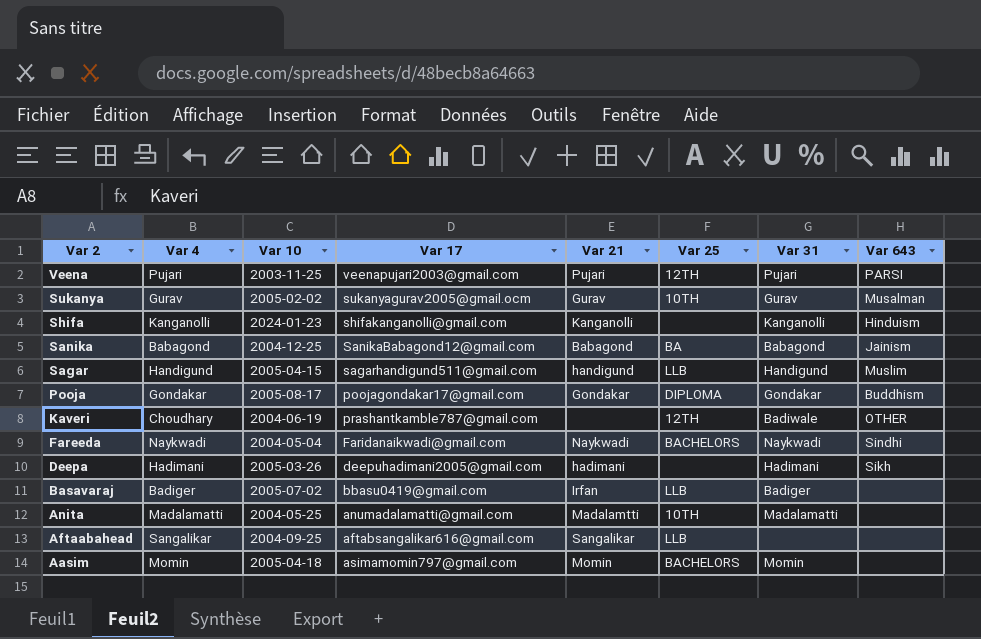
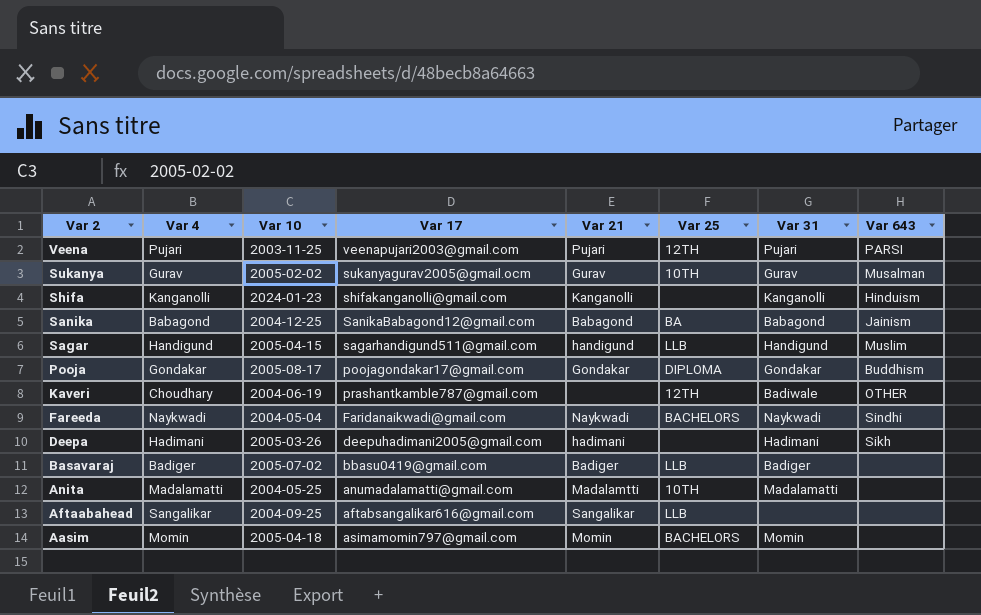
Basavaraj | Var 21: Irfan -> Badiger

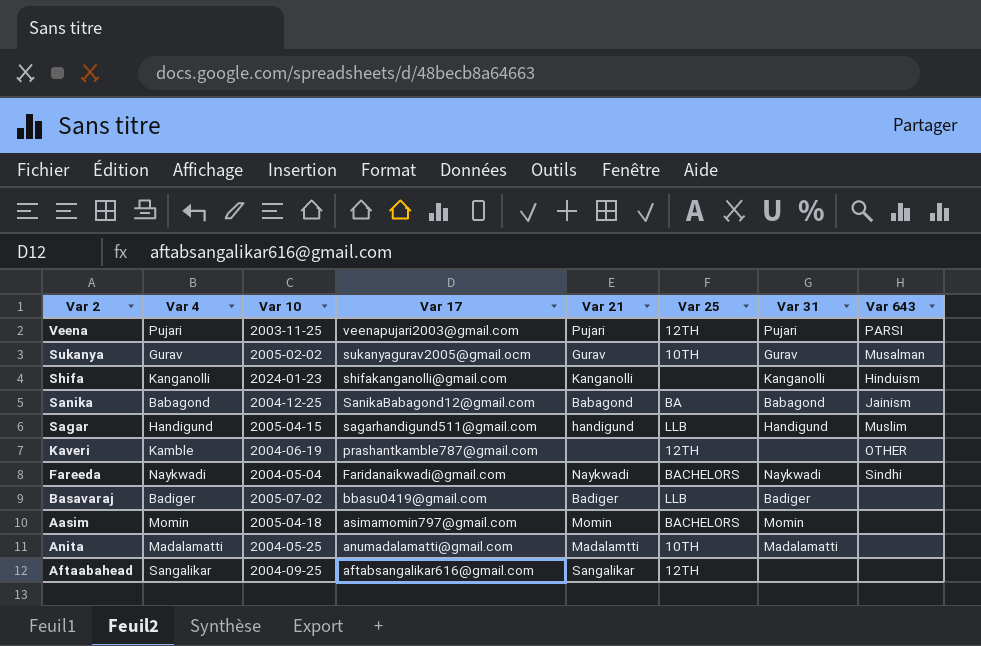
row order: Var 2 descending -> Var 17 descending
row Pooja: Gondakar | 2005-08-17 | poojagondakar17@gmail.com | Gondakar | DIPLOMA | Gondakar | Buddhism -> none
row Deepa: Hadimani | 2005-03-26 | deepuhadimani2005@gmail.com | hadimani | none | Hadimani | Sikh -> none
Kaveri | Var 4: Choudhary -> Kamble
Kaveri | Var 31: Badiwale -> none
Aftaabahead | Var 25: LLB -> 12TH

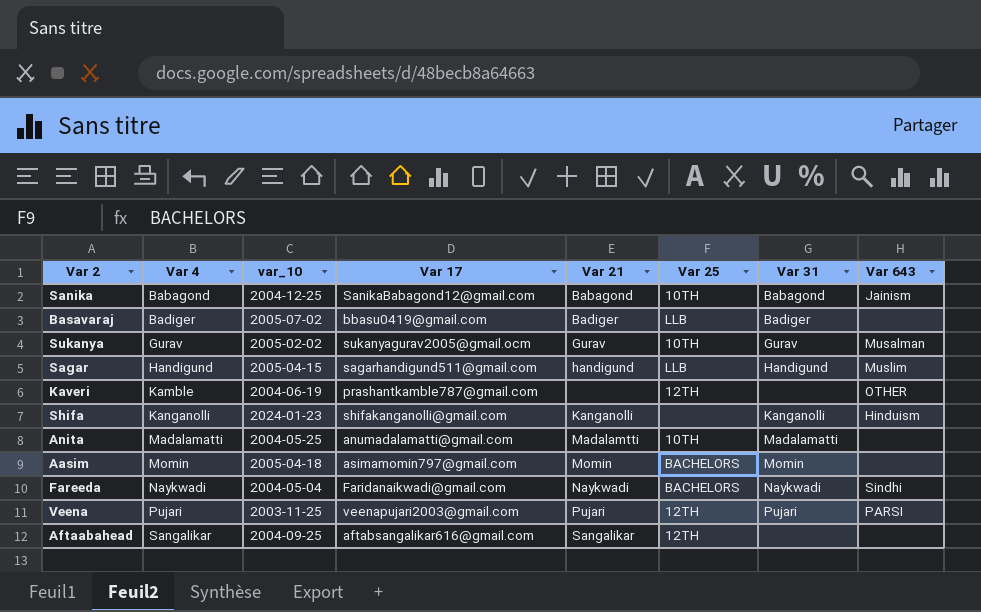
row order: Var 17 descending -> Var 4 ascending
column name: Var 10 -> var_10
Sanika | Var 25: BA -> 10TH

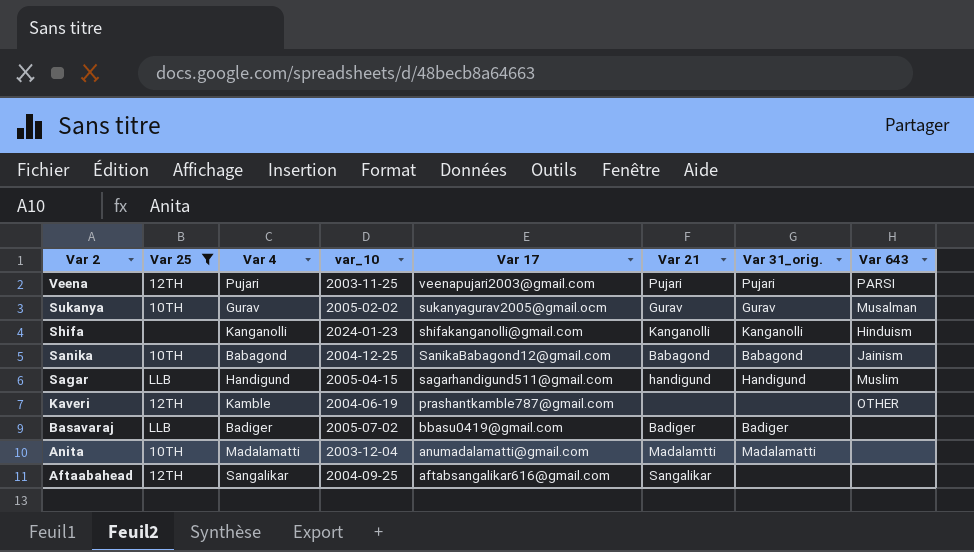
filter: none -> Var 25 != BACHELORS
row order: Var 4 ascending -> Var 2 descending
column Var 25 | position: 6 -> 2
column name: Var 31 -> Var 31_orig.
Anita | var_10: 2004-05-25 -> 2003-12-04

